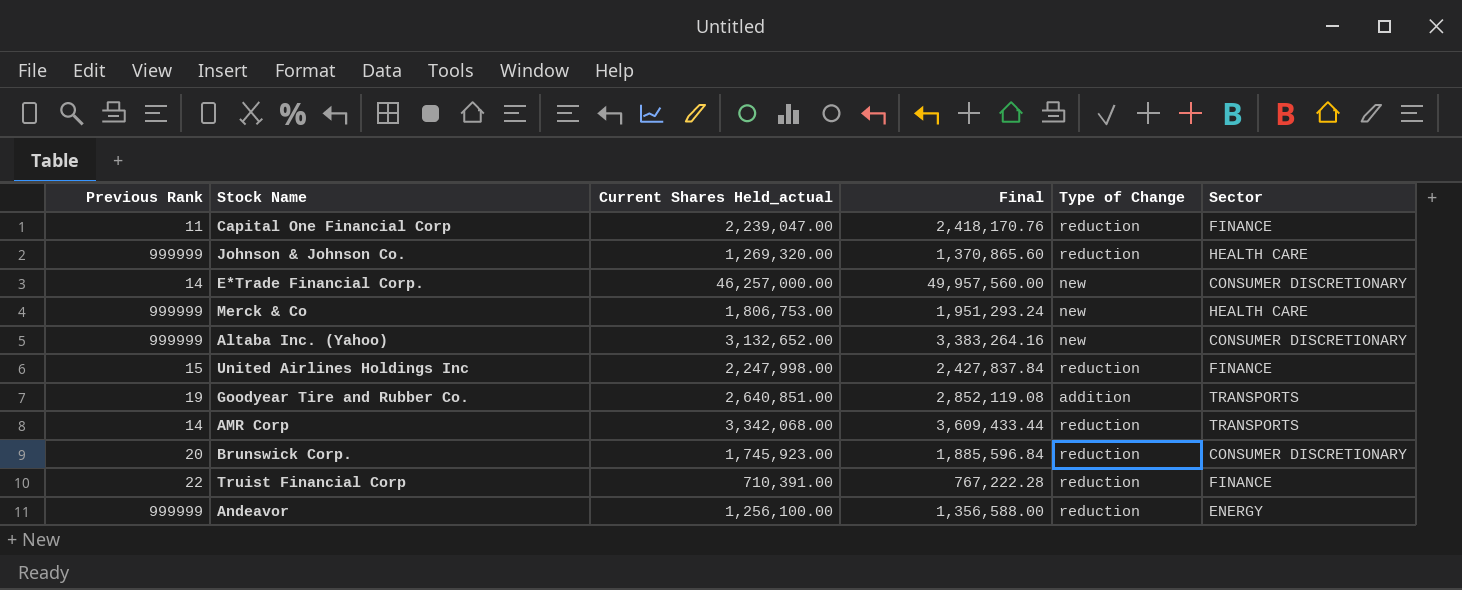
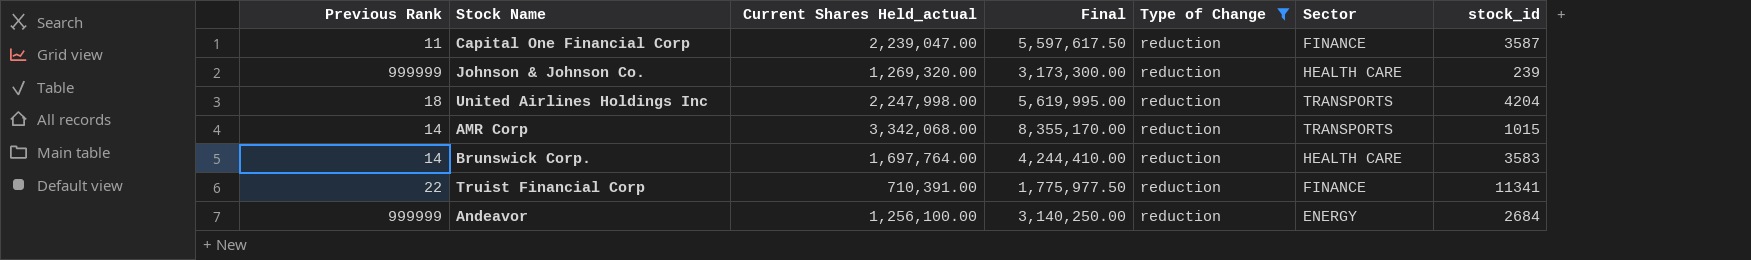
filter: none -> Type of Change = reduction
column Final | formula: [Current Shares Held_actual] * 1.08 -> [Current Shares Held_actual] * 2.5
column stock_id | position: none -> 7
United Airlines Holdings Inc | Previous Rank: 15 -> 18
United Airlines Holdings Inc | Sector: FINANCE -> TRANSPORTS
Brunswick Corp. | Previous Rank: 20 -> 14
Brunswick Corp. | Current Shares Held_actual: 1,745,923.00 -> 1,697,764.00
Brunswick Corp. | Sector: CONSUMER DISCRETIONARY -> HEALTH CARE

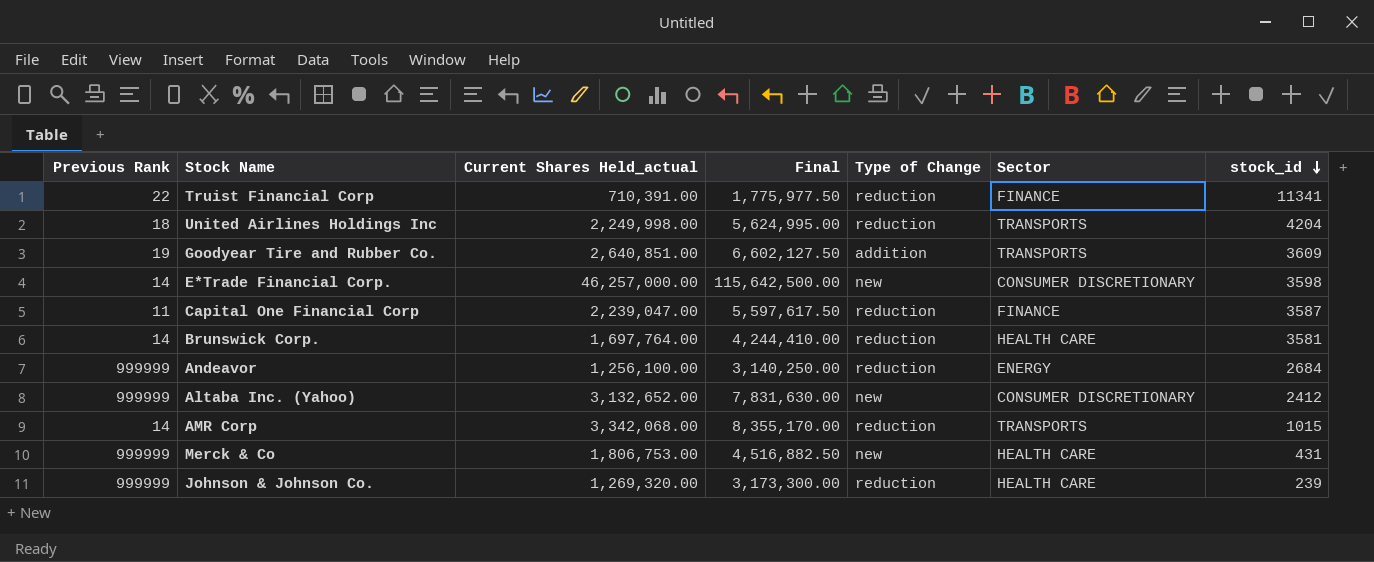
filter: Type of Change = reduction -> none
row order: none -> stock_id descending
United Airlines Holdings Inc | Current Shares Held_actual: 2,247,998.00 -> 2,249,998.00
United Airlines Holdings Inc | Final: 5,619,995.00 -> 5,624,995.00
Brunswick Corp. | stock_id: 3583 -> 3581

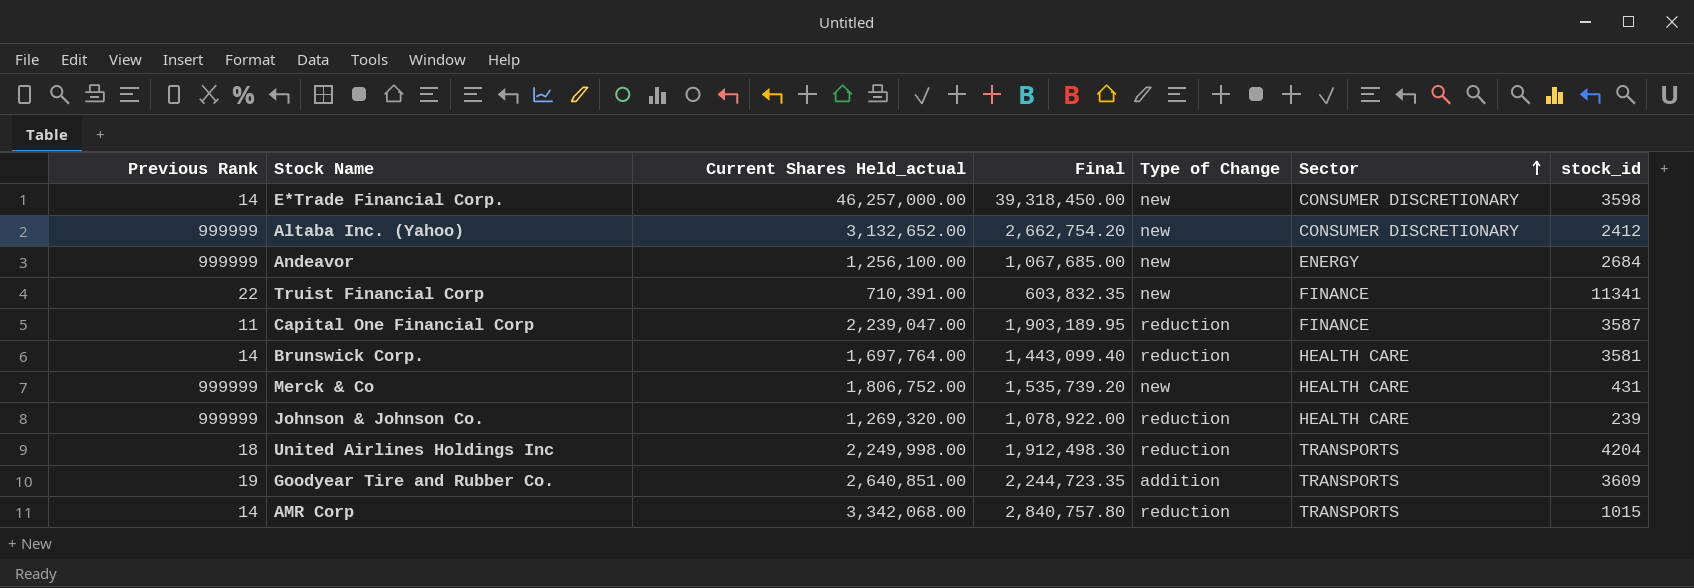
row order: stock_id descending -> Sector ascending
column Final | formula: [Current Shares Held_actual] * 2.5 -> [Current Shares Held_actual] * 0.85
Andeavor | Type of Change: reduction -> new
Truist Financial Corp | Type of Change: reduction -> new
Merck & Co | Current Shares Held_actual: 1,806,753.00 -> 1,806,752.00

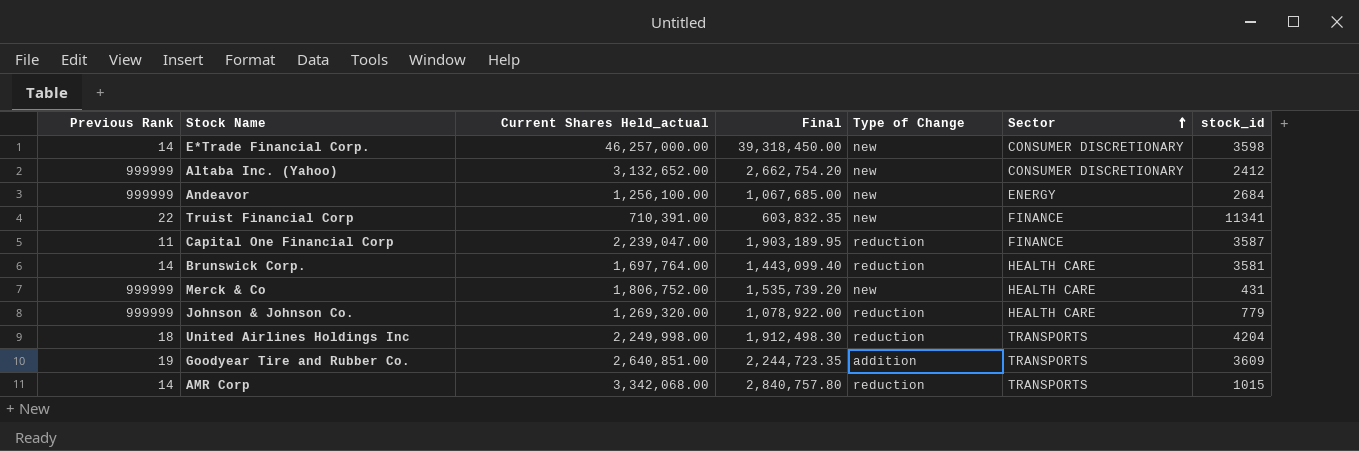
Johnson & Johnson Co. | stock_id: 239 -> 779

